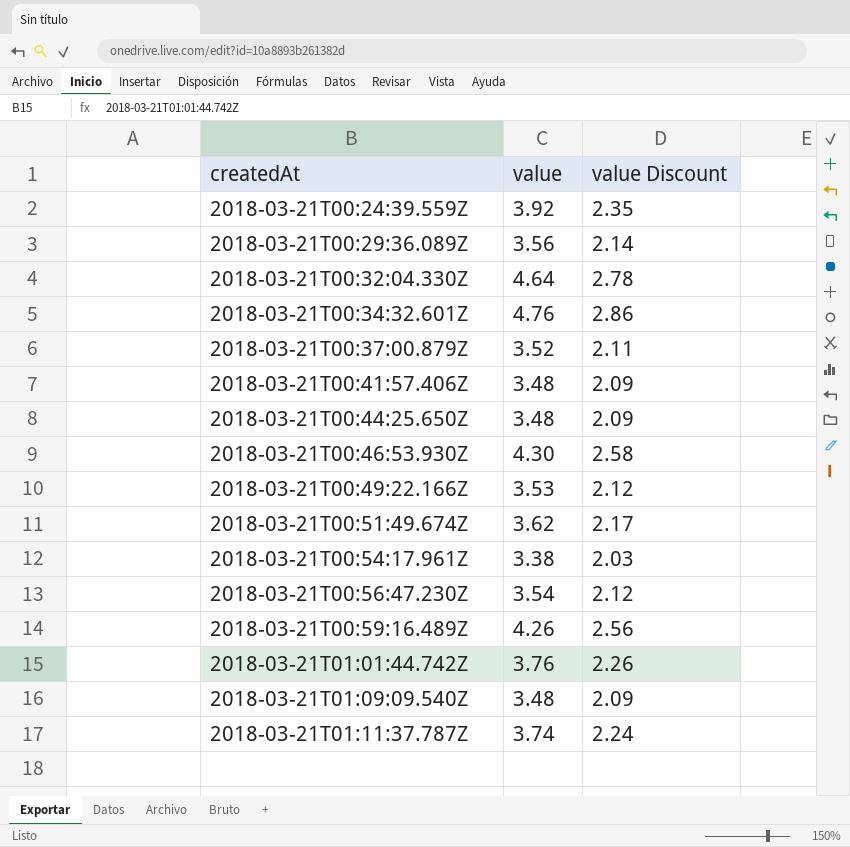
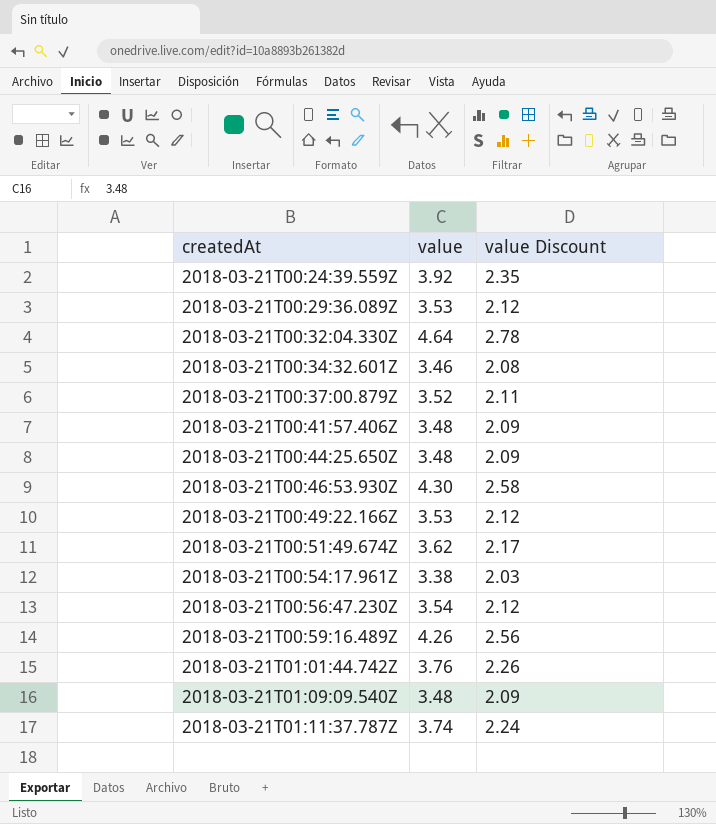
2018-03-21T00:29:36.089Z | value: 3.56 -> 3.53
2018-03-21T00:29:36.089Z | value Discount: 2.14 -> 2.12
2018-03-21T00:34:32.601Z | value: 4.76 -> 3.46
2018-03-21T00:34:32.601Z | value Discount: 2.86 -> 2.08

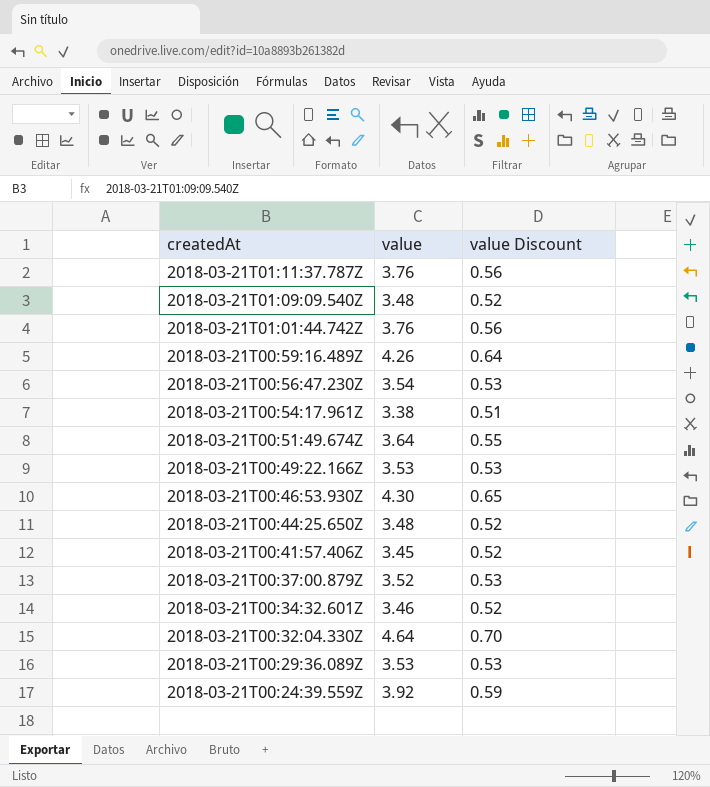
row order: createdAt ascending -> createdAt descending
column value Discount | formula: [value] * 0.6 -> [value] * 0.15
2018-03-21T01:11:37.787Z | value: 3.74 -> 3.76
2018-03-21T00:51:49.674Z | value: 3.62 -> 3.64
2018-03-21T00:41:57.406Z | value: 3.48 -> 3.45

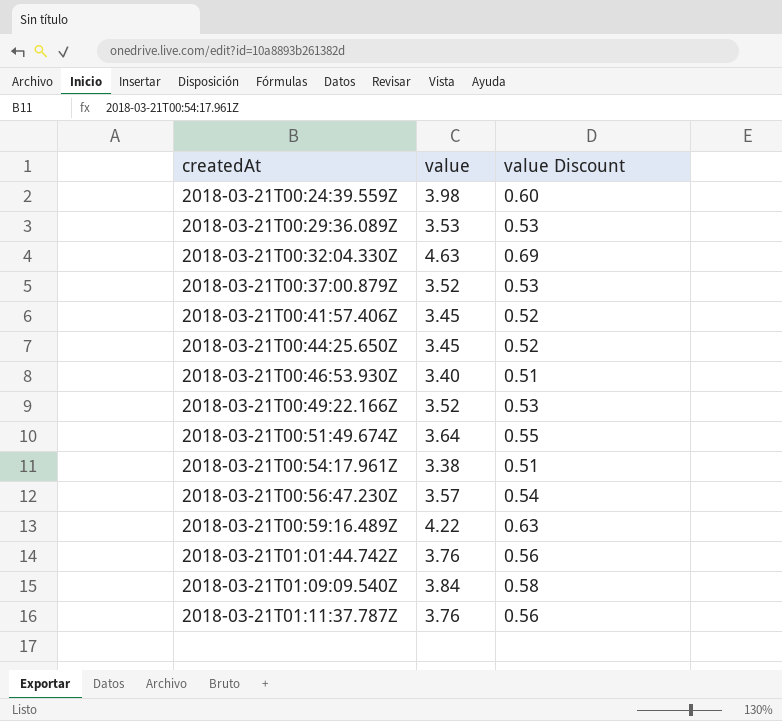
row order: createdAt descending -> createdAt ascending
row 2018-03-21T00:34:32.601Z: 3.46 | 0.52 -> none
2018-03-21T00:24:39.559Z | value: 3.92 -> 3.98
2018-03-21T00:24:39.559Z | value Discount: 0.59 -> 0.60
2018-03-21T00:32:04.330Z | value: 4.64 -> 4.63
2018-03-21T00:32:04.330Z | value Discount: 0.70 -> 0.69
2018-03-21T00:44:25.650Z | value: 3.48 -> 3.45
2018-03-21T00:46:53.930Z | value: 4.30 -> 3.40
2018-03-21T00:46:53.930Z | value Discount: 0.65 -> 0.51
2018-03-21T00:49:22.166Z | value: 3.53 -> 3.52
2018-03-21T00:56:47.230Z | value: 3.54 -> 3.57
2018-03-21T00:56:47.230Z | value Discount: 0.53 -> 0.54
2018-03-21T00:59:16.489Z | value: 4.26 -> 4.22
2018-03-21T00:59:16.489Z | value Discount: 0.64 -> 0.63
2018-03-21T01:09:09.540Z | value: 3.48 -> 3.84
2018-03-21T01:09:09.540Z | value Discount: 0.52 -> 0.58

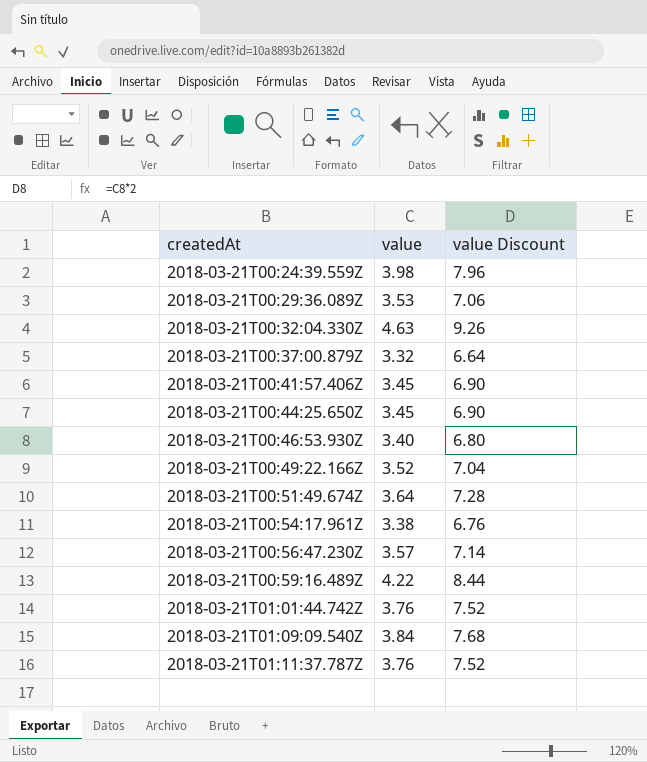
column value Discount | formula: [value] * 0.15 -> [value] * 2
2018-03-21T00:37:00.879Z | value: 3.52 -> 3.32

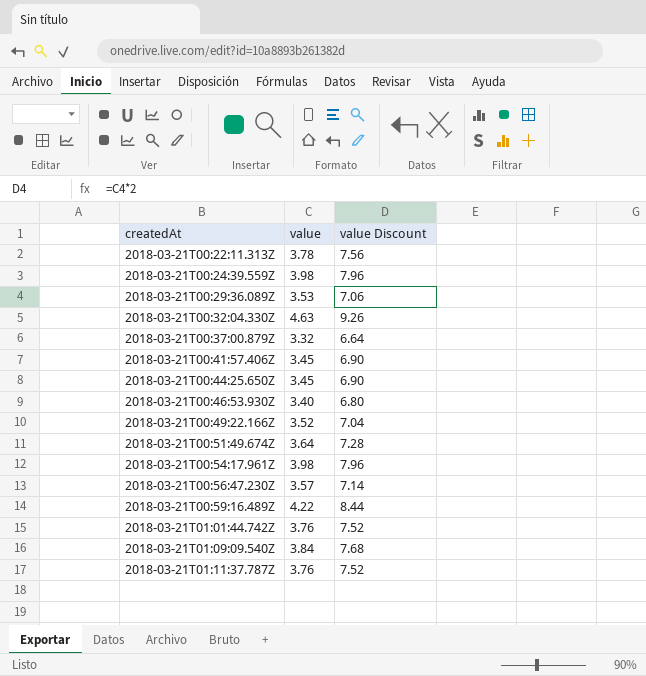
row 2018-03-21T00:22:11.313Z: none -> 3.78 | 7.56
2018-03-21T00:54:17.961Z | value: 3.38 -> 3.98
2018-03-21T00:54:17.961Z | value Discount: 6.76 -> 7.96

